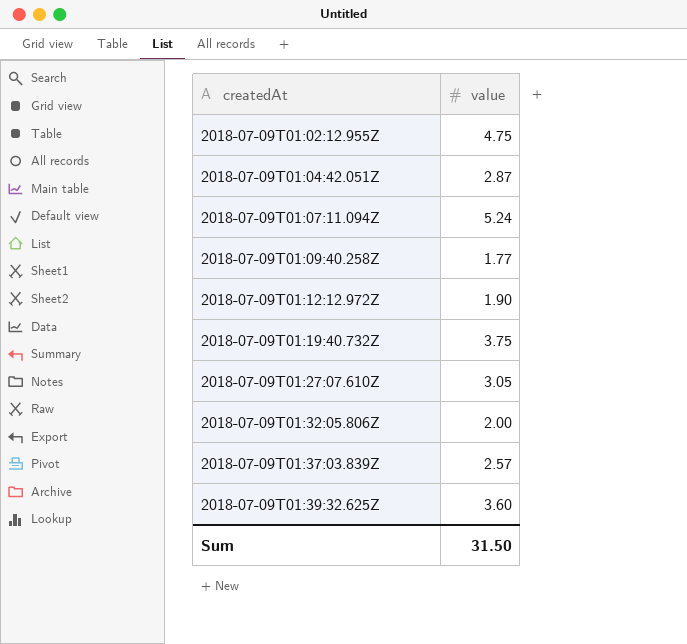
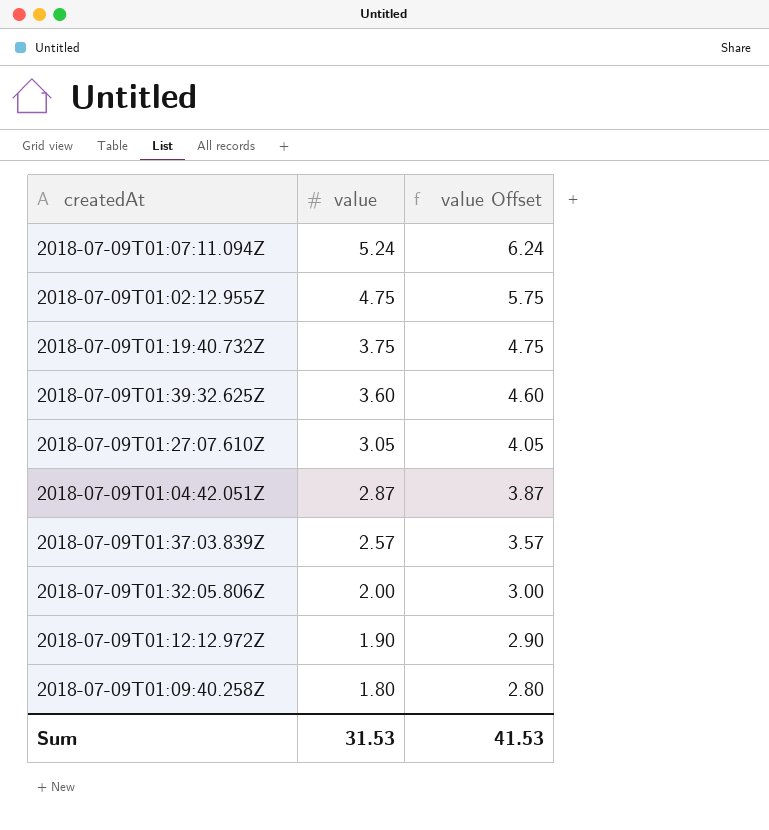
row order: createdAt ascending -> value descending
column value Offset | formula: none -> [value] + 1
2018-07-09T01:09:40.258Z | value: 1.77 -> 1.80
Sum | value: 31.50 -> 31.53

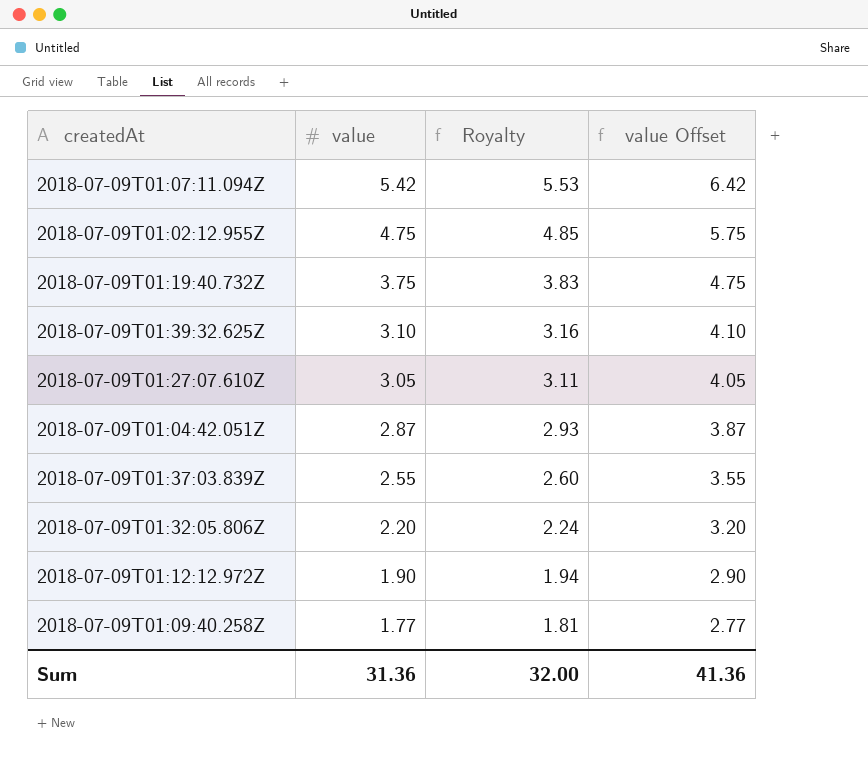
column Royalty | formula: none -> [value] * 1.02
2018-07-09T01:07:11.094Z | value: 5.24 -> 5.42
2018-07-09T01:07:11.094Z | value Offset: 6.24 -> 6.42
2018-07-09T01:39:32.625Z | value: 3.60 -> 3.10
2018-07-09T01:39:32.625Z | value Offset: 4.60 -> 4.10
2018-07-09T01:37:03.839Z | value: 2.57 -> 2.55
2018-07-09T01:37:03.839Z | value Offset: 3.57 -> 3.55
2018-07-09T01:32:05.806Z | value: 2.00 -> 2.20
2018-07-09T01:32:05.806Z | value Offset: 3.00 -> 3.20
2018-07-09T01:09:40.258Z | value: 1.80 -> 1.77
2018-07-09T01:09:40.258Z | value Offset: 2.80 -> 2.77
Sum | value: 31.53 -> 31.36
Sum | value Offset: 41.53 -> 41.36

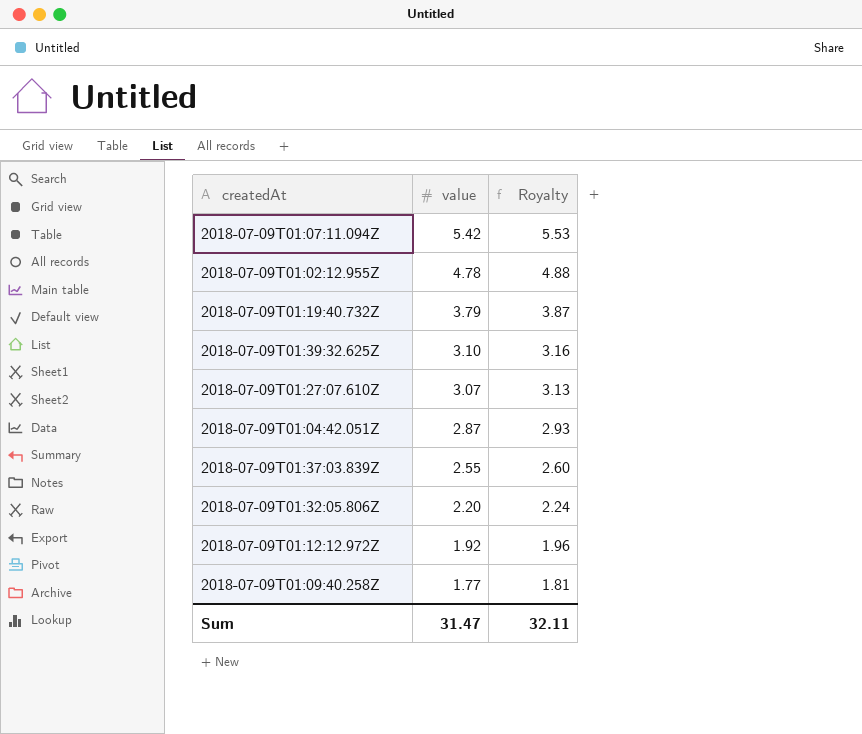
column value Offset | formula: [value] + 1 -> none
2018-07-09T01:02:12.955Z | value: 4.75 -> 4.78
2018-07-09T01:02:12.955Z | Royalty: 4.85 -> 4.88
2018-07-09T01:19:40.732Z | value: 3.75 -> 3.79
2018-07-09T01:19:40.732Z | Royalty: 3.83 -> 3.87
2018-07-09T01:27:07.610Z | value: 3.05 -> 3.07
2018-07-09T01:27:07.610Z | Royalty: 3.11 -> 3.13
2018-07-09T01:12:12.972Z | value: 1.90 -> 1.92
2018-07-09T01:12:12.972Z | Royalty: 1.94 -> 1.96
Sum | value: 31.36 -> 31.47
Sum | Royalty: 32.00 -> 32.11

